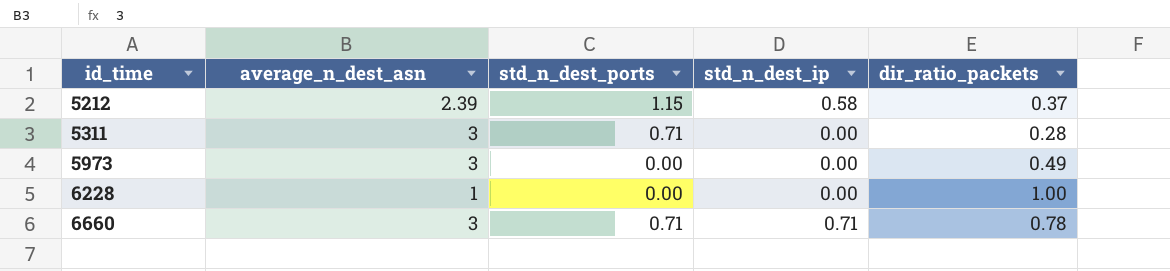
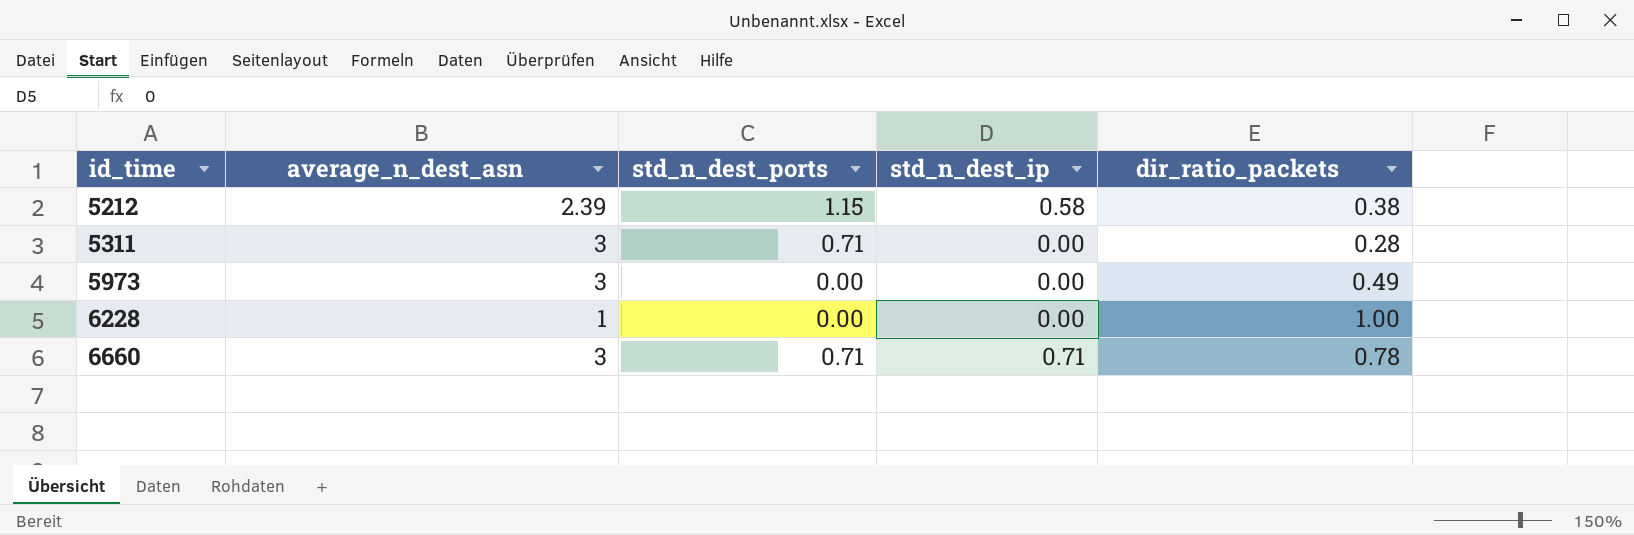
5212 | dir_ratio_packets: 0.37 -> 0.38

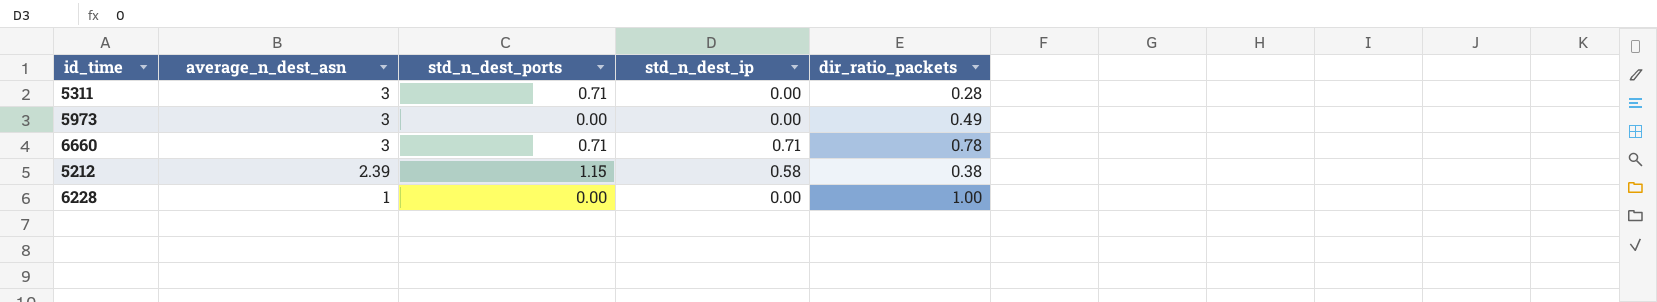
row order: id_time ascending -> average_n_dest_asn descending

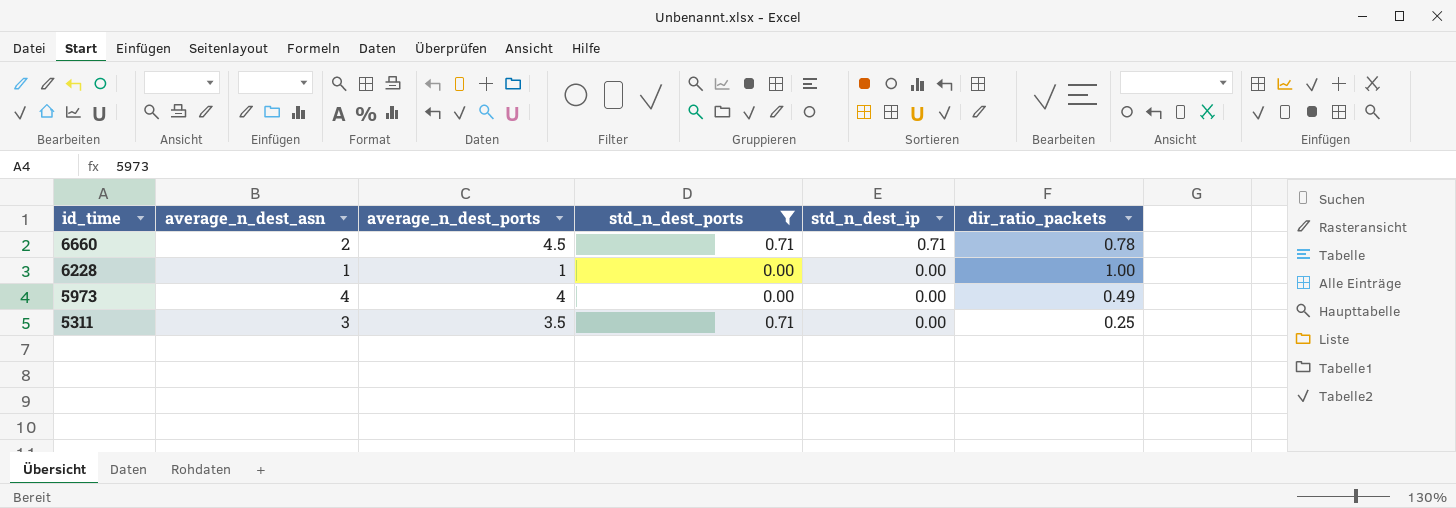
filter: none -> std_n_dest_ports != 1.15
row order: average_n_dest_asn descending -> id_time descending
column average_n_dest_ports | position: none -> 3
6660 | average_n_dest_asn: 3 -> 2
5973 | average_n_dest_asn: 3 -> 4
5311 | dir_ratio_packets: 0.28 -> 0.25

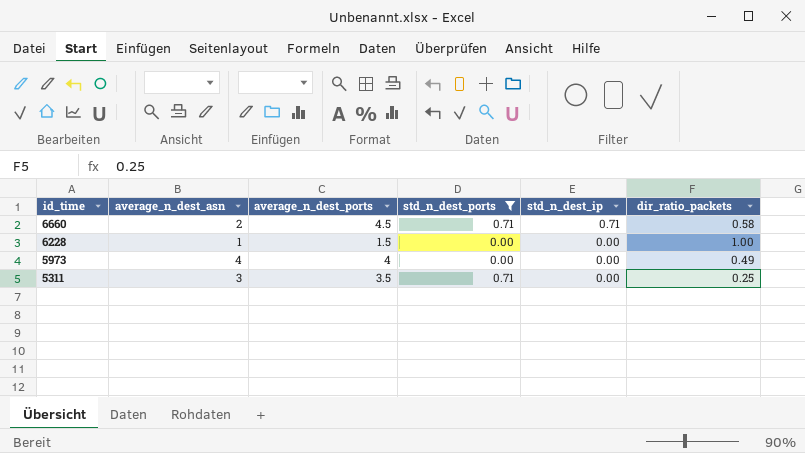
6660 | dir_ratio_packets: 0.78 -> 0.58
6228 | average_n_dest_ports: 1 -> 1.5

